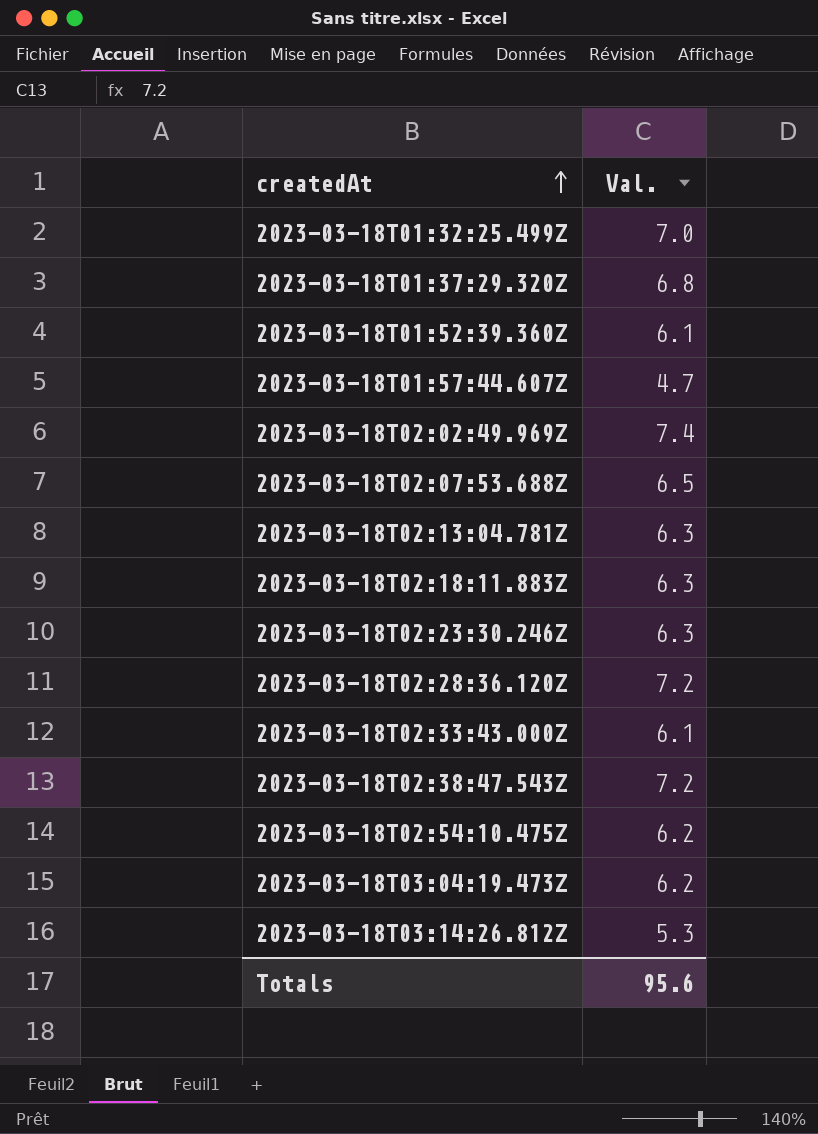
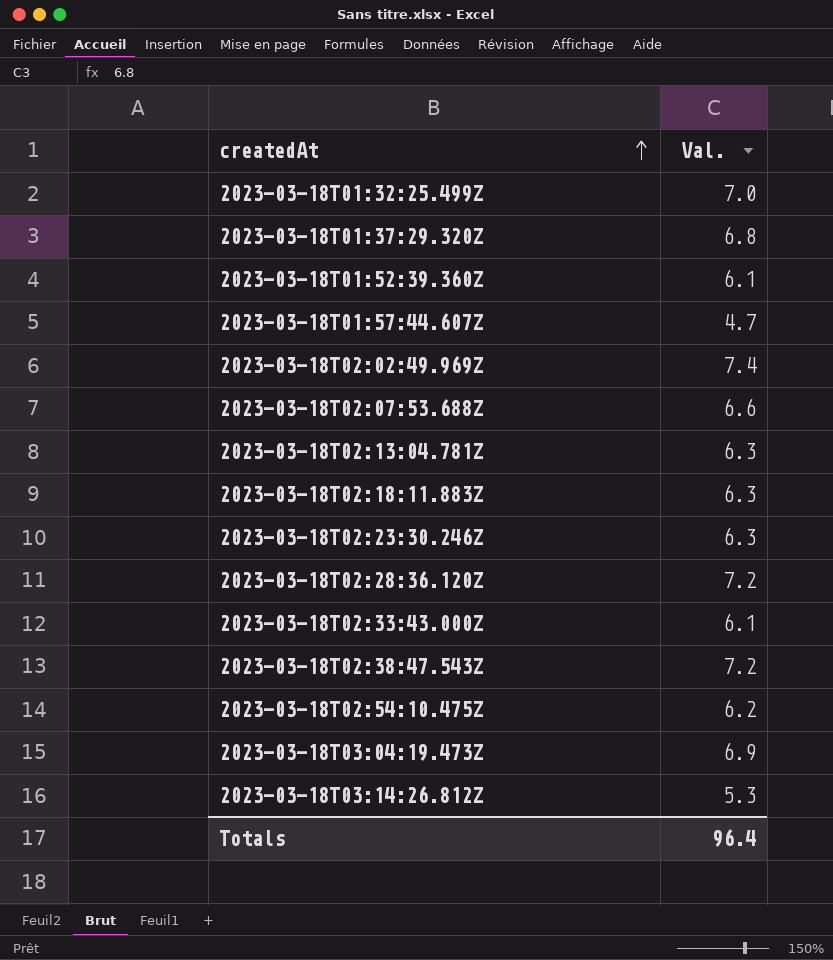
2023-03-18T02:07:53.688Z | Val.: 6.5 -> 6.6
2023-03-18T03:04:19.473Z | Val.: 6.2 -> 6.9
Totals | Val.: 95.6 -> 96.4

